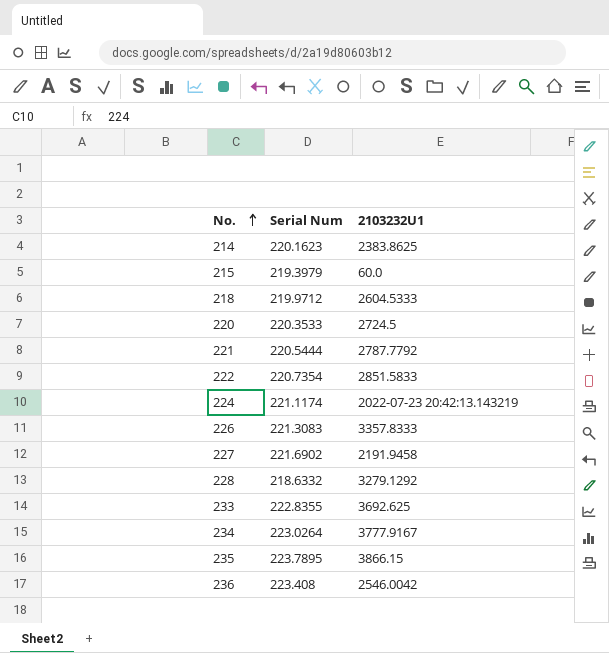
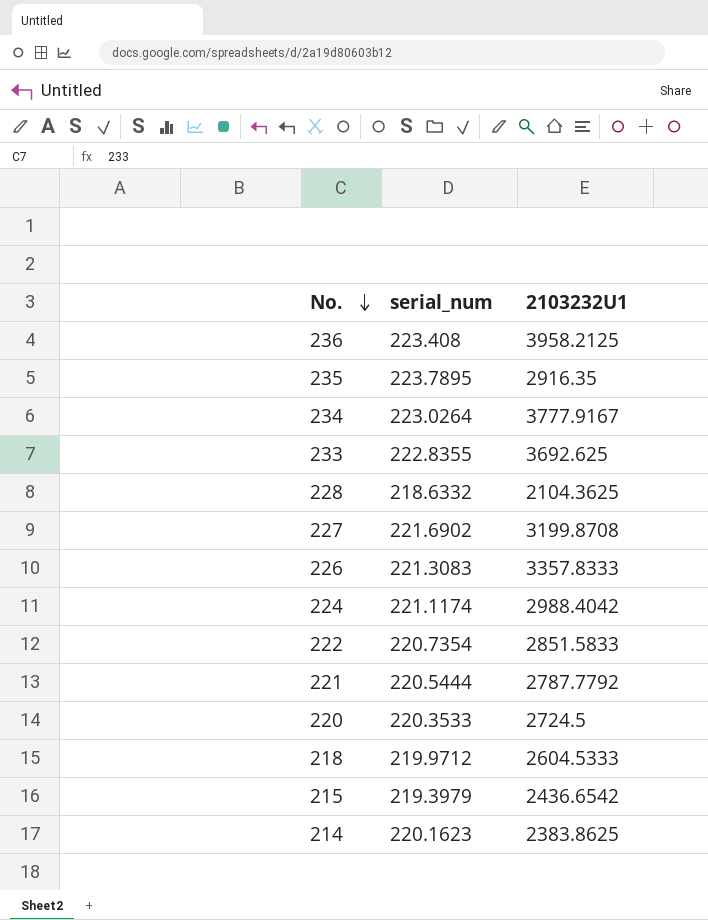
row order: No. ascending -> No. descending
column name: Serial Num -> serial_num
236 | 2103232U1: 2546.0042 -> 3958.2125
235 | 2103232U1: 3866.15 -> 2916.35
228 | 2103232U1: 3279.1292 -> 2104.3625
227 | 2103232U1: 2191.9458 -> 3199.8708
224 | 2103232U1: 2022-07-23 20:42:13.143219 -> 2988.4042
215 | 2103232U1: 60.0 -> 2436.6542

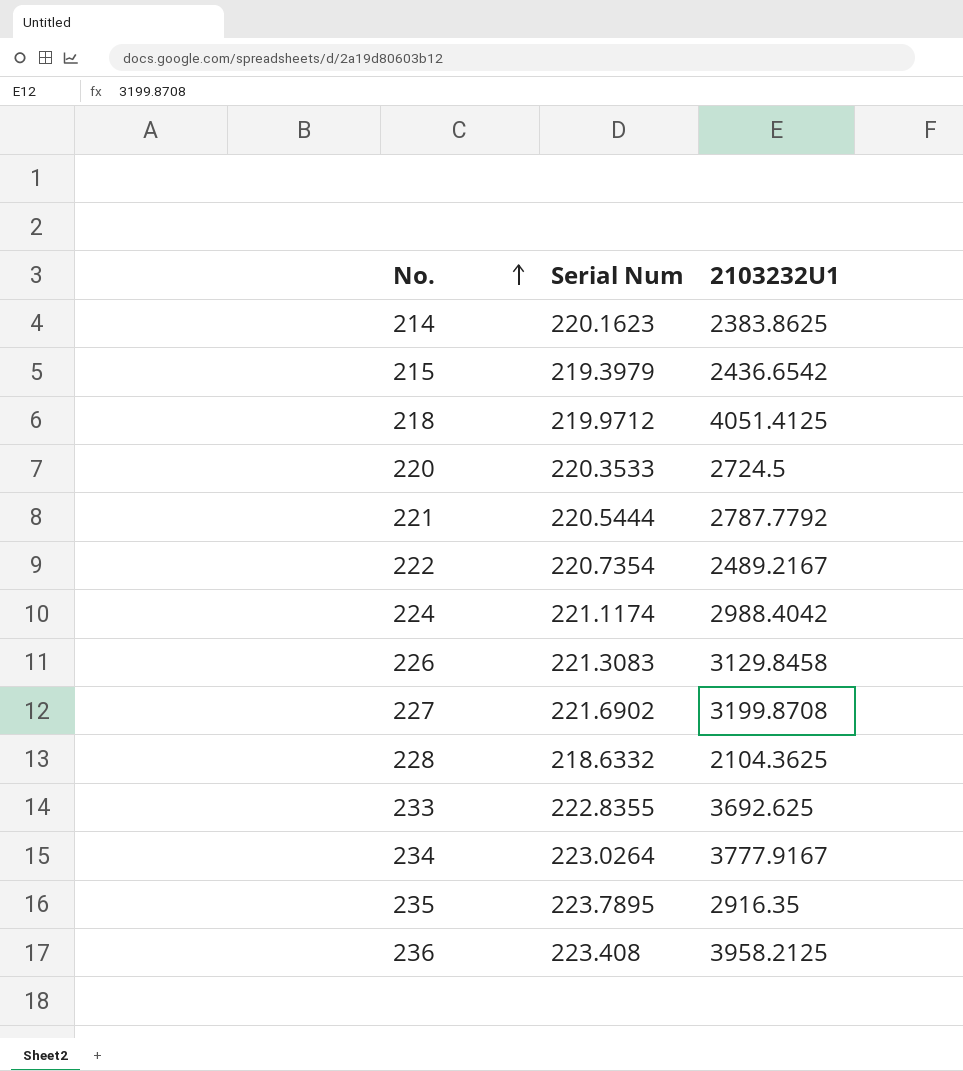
row order: No. descending -> No. ascending
column name: serial_num -> Serial Num
218 | 2103232U1: 2604.5333 -> 4051.4125
222 | 2103232U1: 2851.5833 -> 2489.2167
226 | 2103232U1: 3357.8333 -> 3129.8458

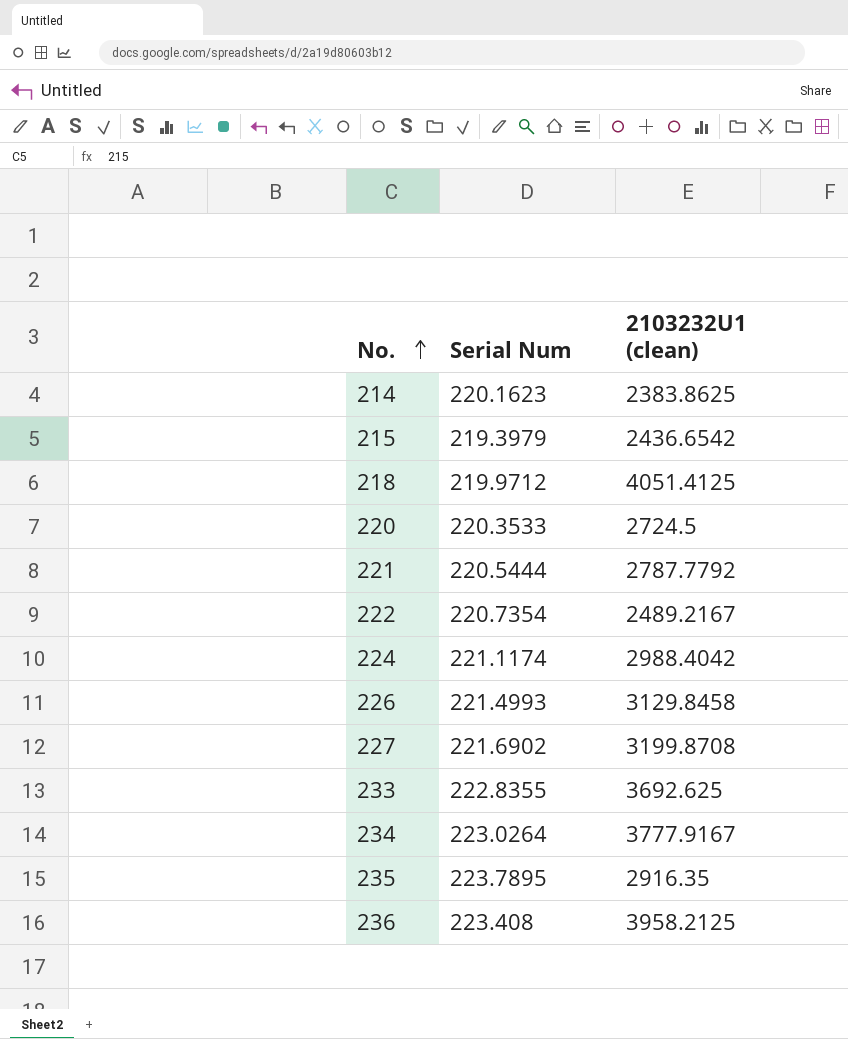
column name: 2103232U1 -> 2103232U1 (clean)
row 228: 218.6332 | 2104.3625 -> none
226 | Serial Num: 221.3083 -> 221.4993

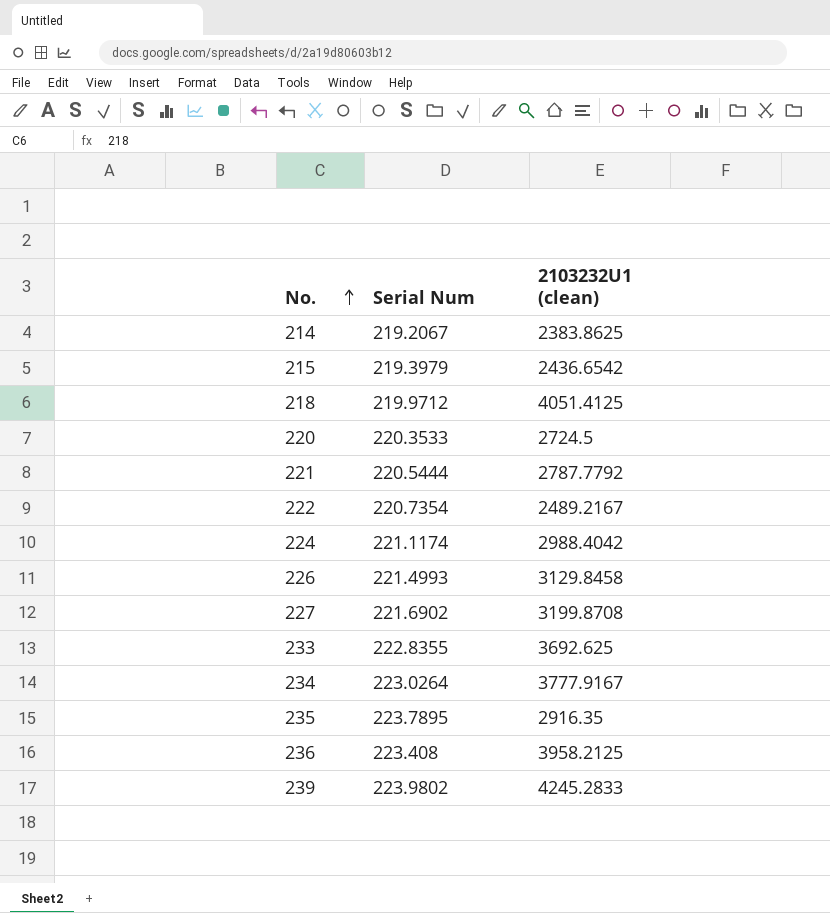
214 | Serial Num: 220.1623 -> 219.2067
row 239: none -> 223.9802 | 4245.2833

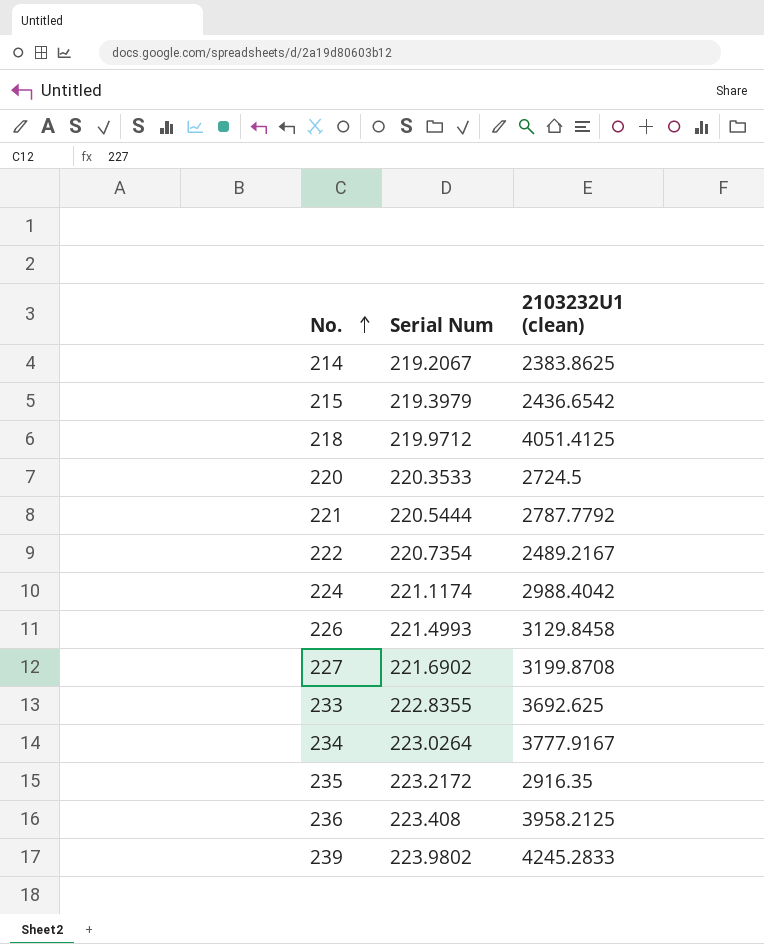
235 | Serial Num: 223.7895 -> 223.2172

